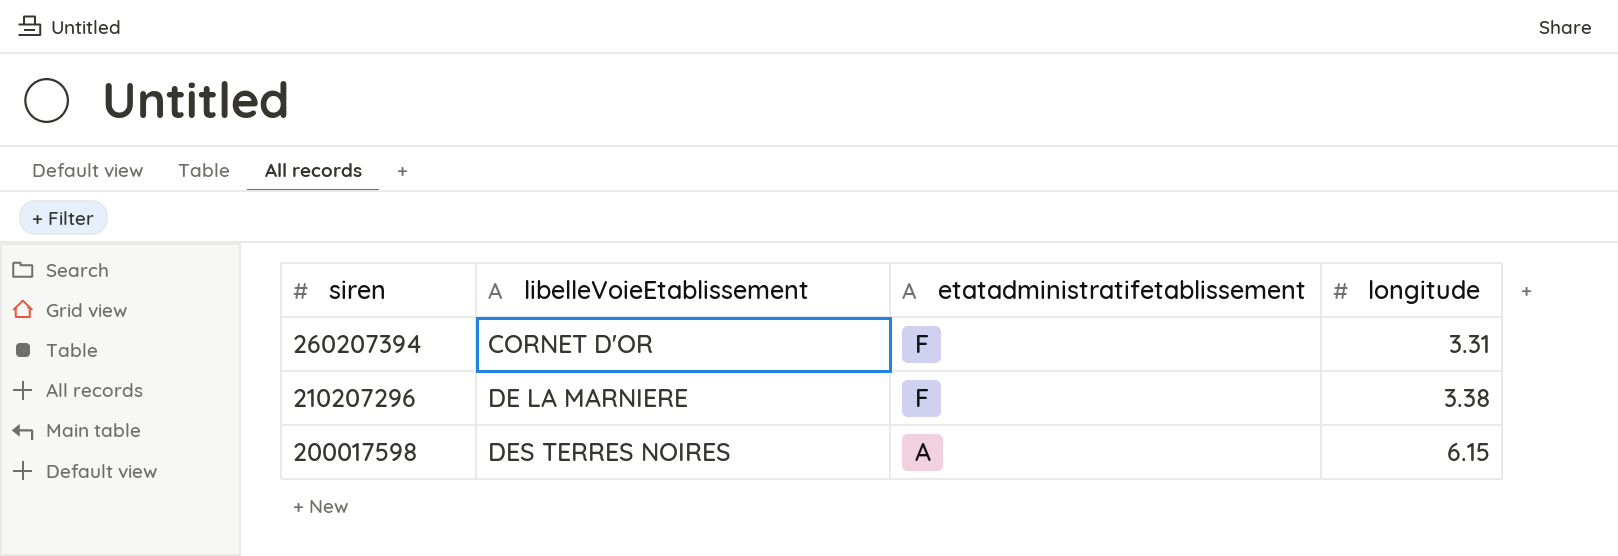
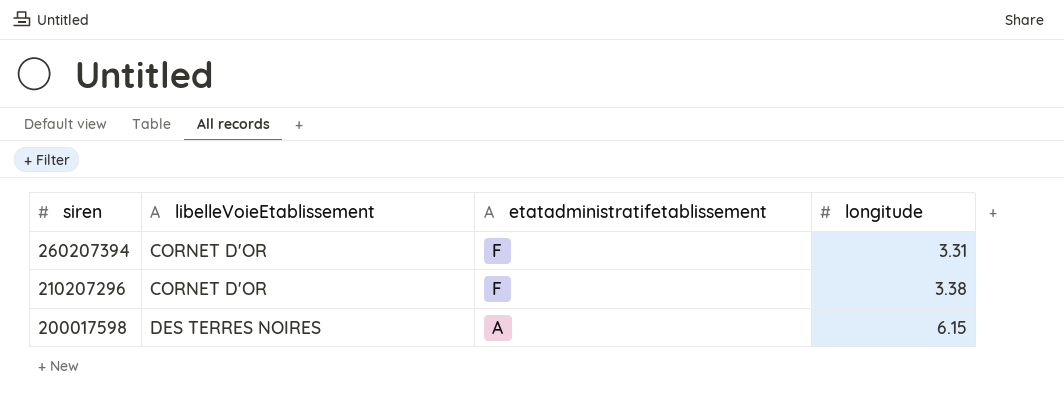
210207296 | libelleVoieEtablissement: DE LA MARNIERE -> CORNET D'OR

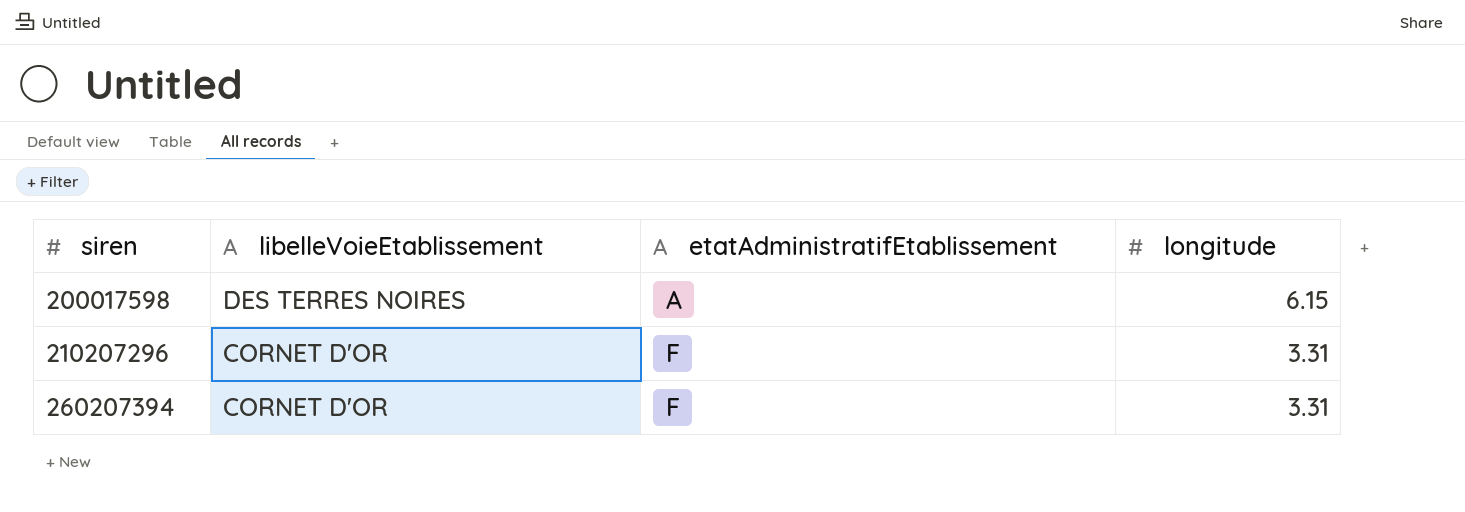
row order: siren descending -> siren ascending
column name: etatadministratifetablissement -> etatAdministratifEtablissement
210207296 | longitude: 3.38 -> 3.31

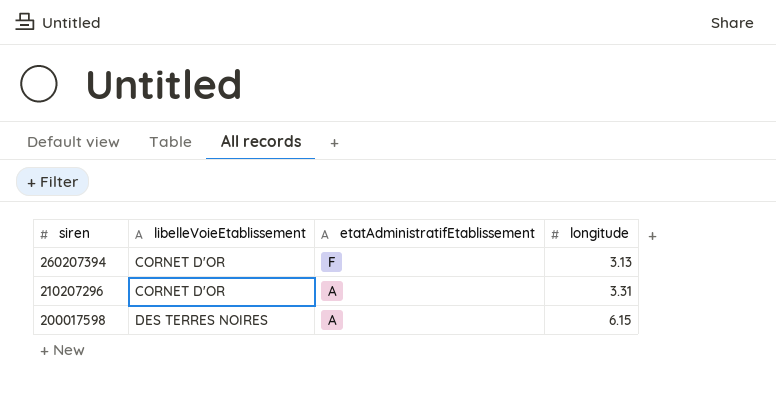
row order: siren ascending -> siren descending
260207394 | longitude: 3.31 -> 3.13
210207296 | etatAdministratifEtablissement: F -> A

